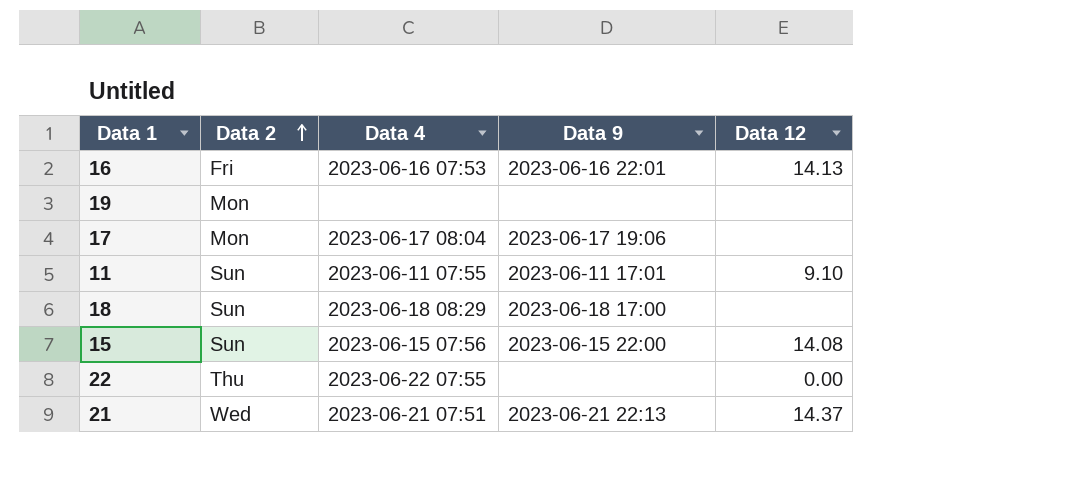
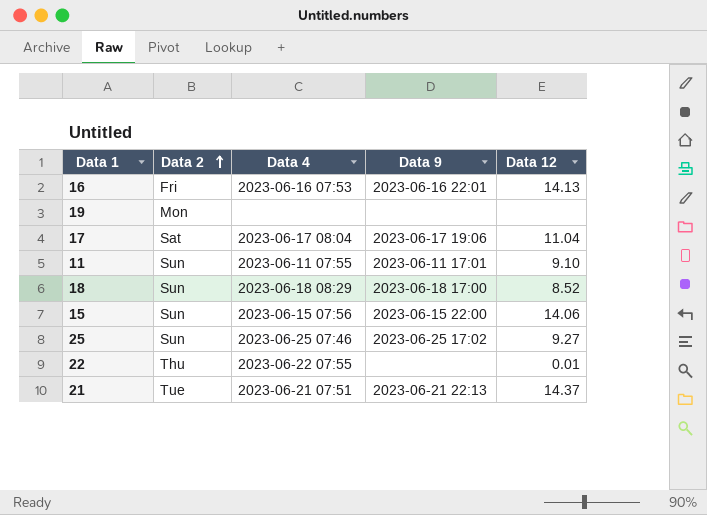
17 | Data 2: Mon -> Sat
17 | Data 12: none -> 11.04
18 | Data 12: none -> 8.52
15 | Data 12: 14.08 -> 14.06
row 25: none -> Sun | 2023-06-25 07:46 | 2023-06-25 17:02 | 9.27
22 | Data 12: 0.00 -> 0.01
21 | Data 2: Wed -> Tue

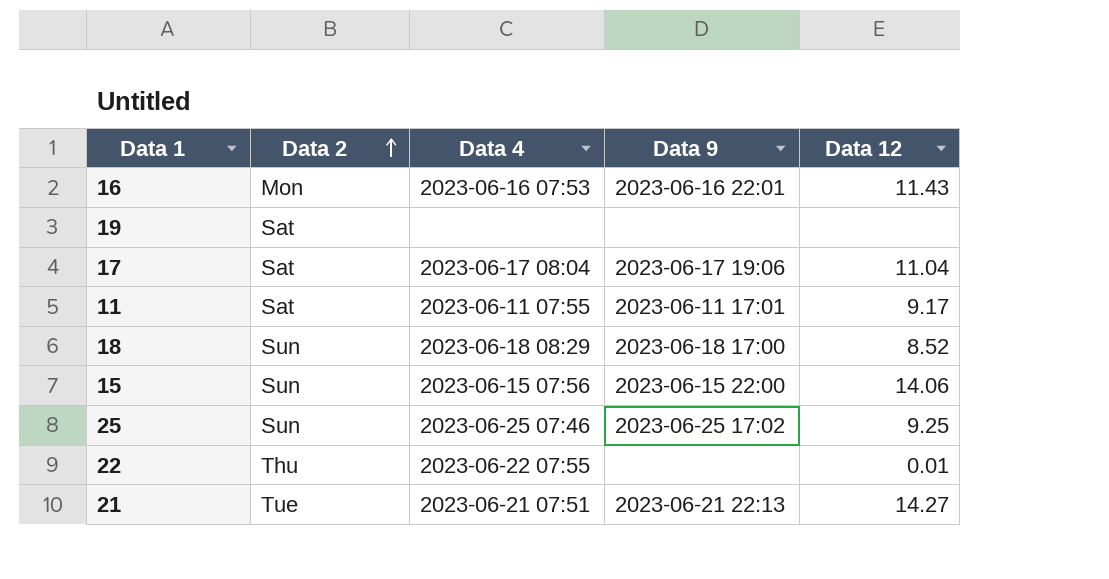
16 | Data 2: Fri -> Mon
16 | Data 12: 14.13 -> 11.43
19 | Data 2: Mon -> Sat
11 | Data 2: Sun -> Sat
11 | Data 12: 9.10 -> 9.17
25 | Data 12: 9.27 -> 9.25
21 | Data 12: 14.37 -> 14.27

